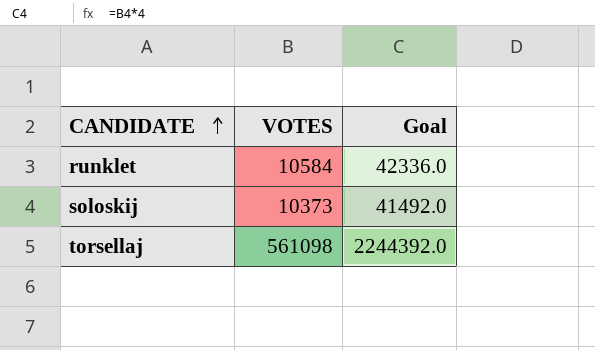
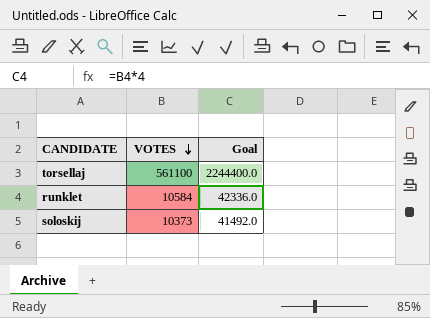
row order: CANDIDATE ascending -> VOTES descending
torsellaj | VOTES: 561098 -> 561100
torsellaj | Goal: 2244392.0 -> 2244400.0

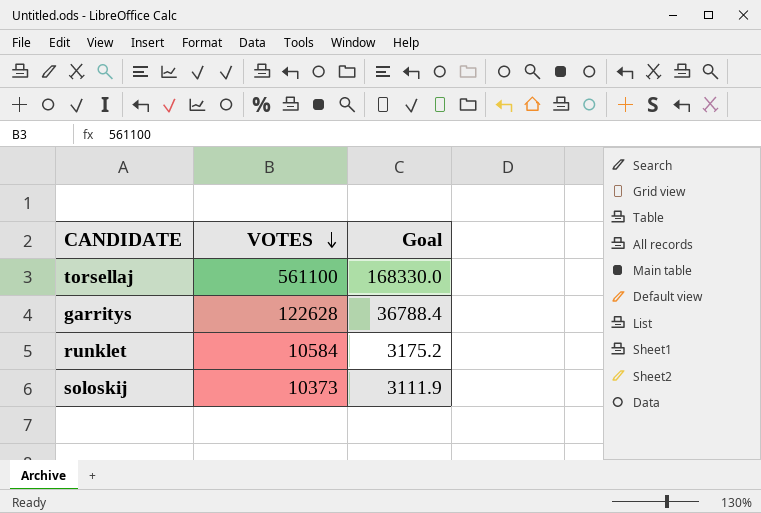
column Goal | formula: [VOTES] * 4 -> [VOTES] * 0.3
row garritys: none -> 122628 | 36788.4

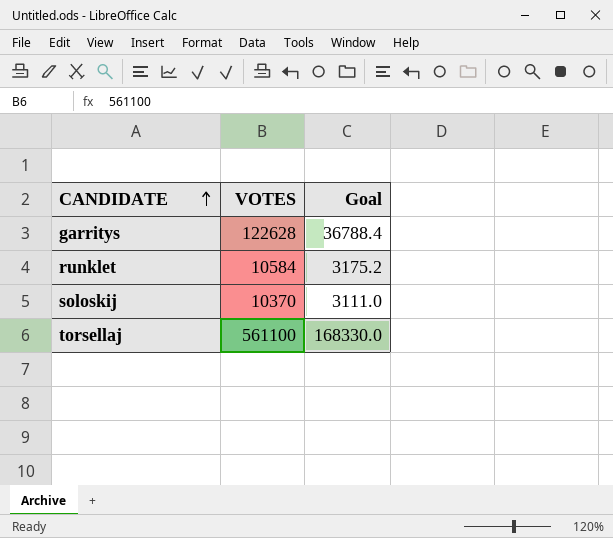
row order: VOTES descending -> CANDIDATE ascending
soloskij | VOTES: 10373 -> 10370
soloskij | Goal: 3111.9 -> 3111.0

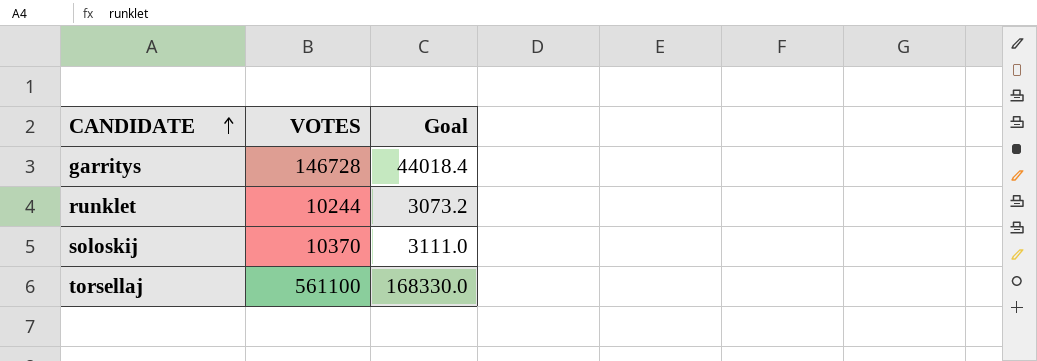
garritys | VOTES: 122628 -> 146728
garritys | Goal: 36788.4 -> 44018.4
runklet | VOTES: 10584 -> 10244
runklet | Goal: 3175.2 -> 3073.2

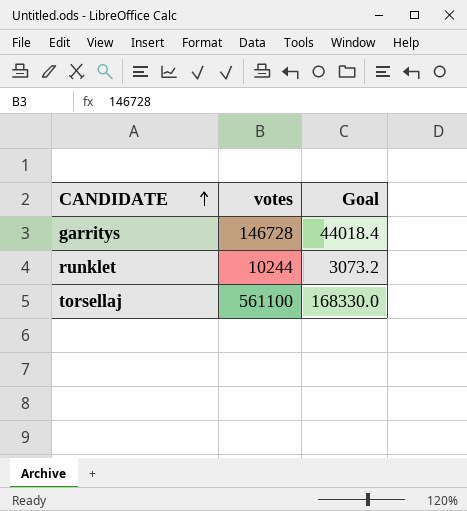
column name: VOTES -> votes
row soloskij: 10370 | 3111.0 -> none

